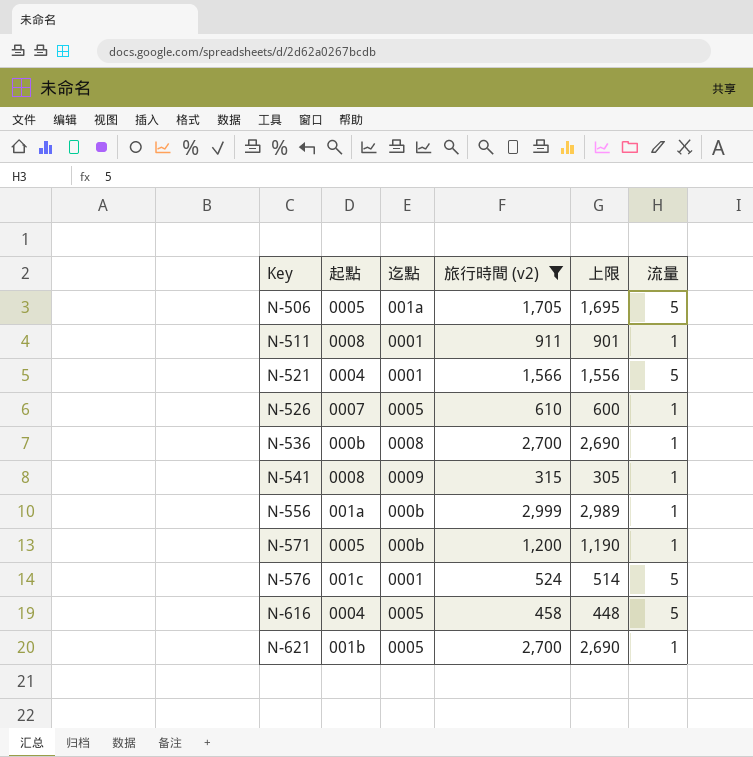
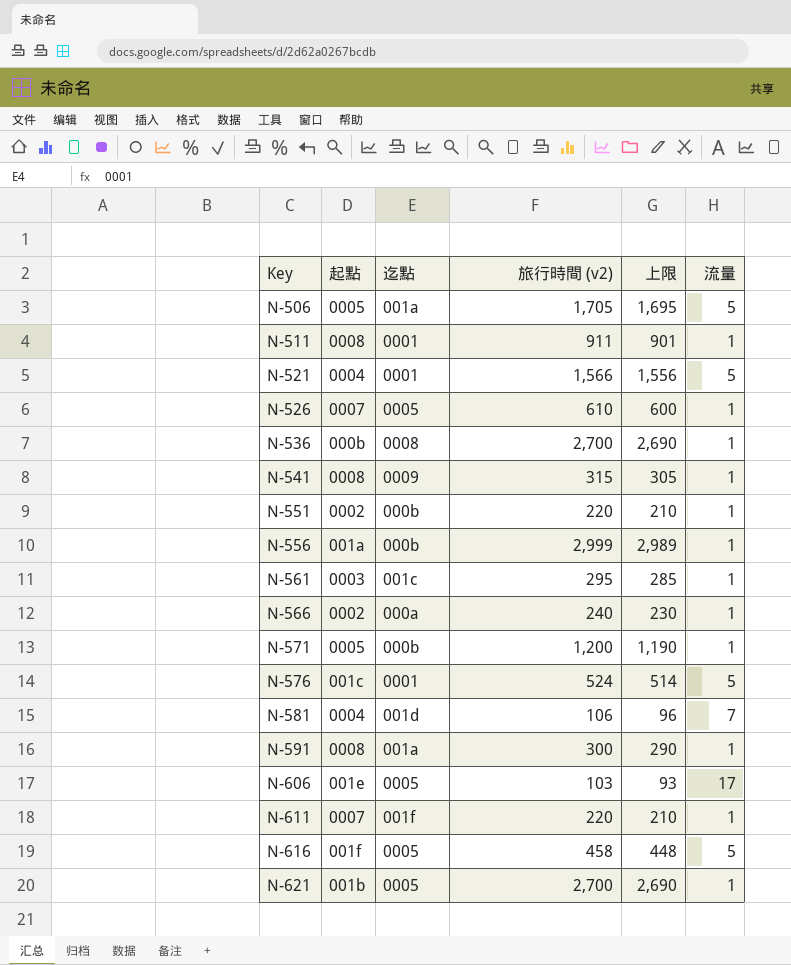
filter: 旅行時間 (v2) >= 315 -> none
N-616 | 起點: 0004 -> 001f

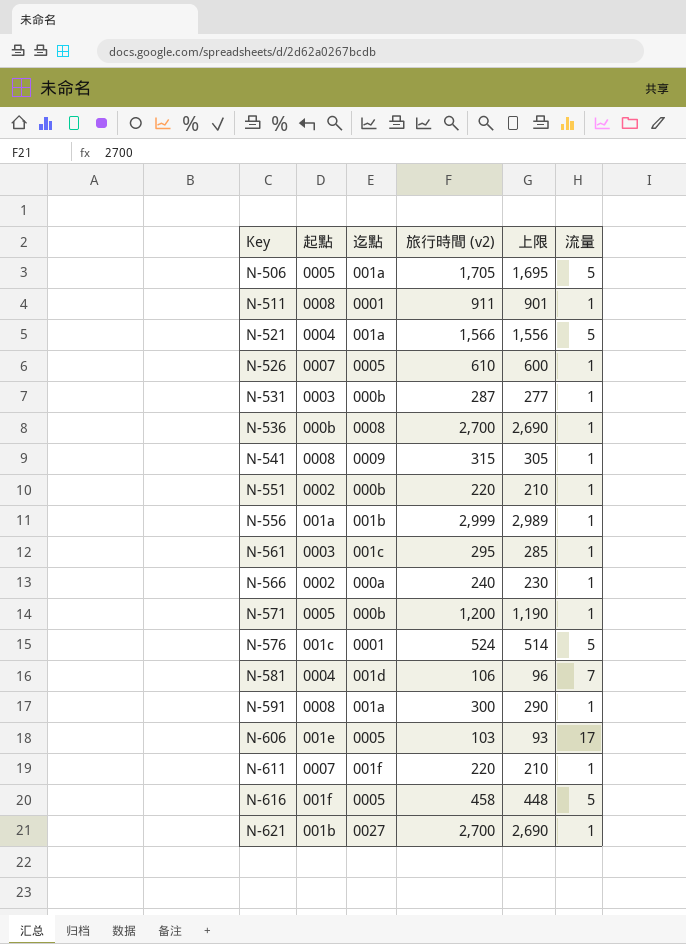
N-521 | 迄點: 0001 -> 001a
row N-531: none -> 0003 | 000b | 287 | 277 | 1
N-556 | 迄點: 000b -> 001b
N-621 | 迄點: 0005 -> 0027

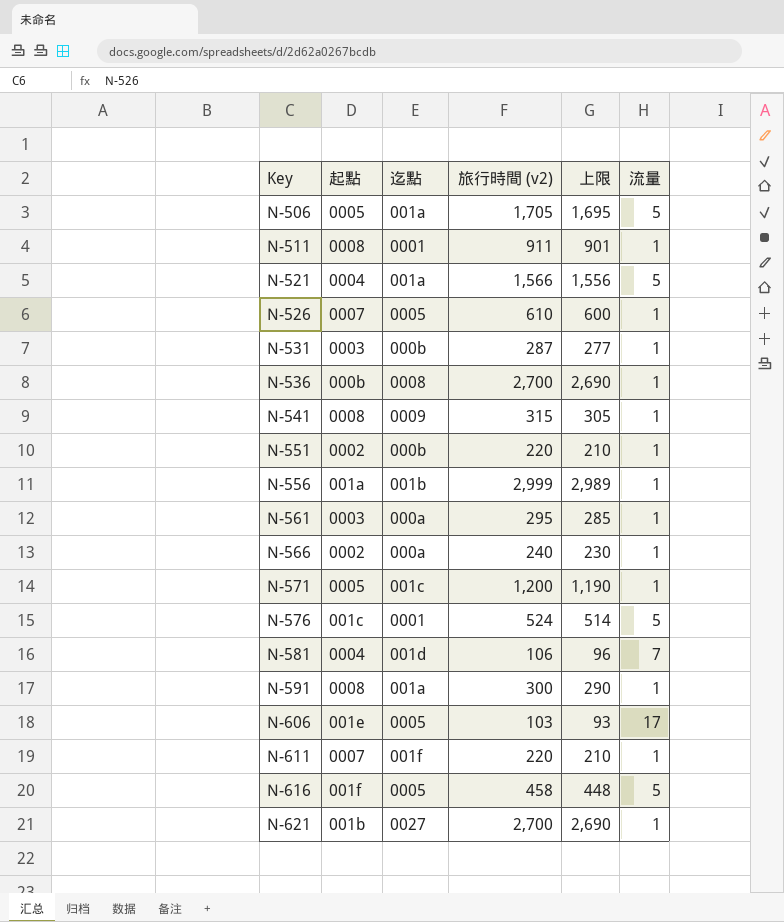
N-561 | 迄點: 001c -> 000a
N-571 | 迄點: 000b -> 001c

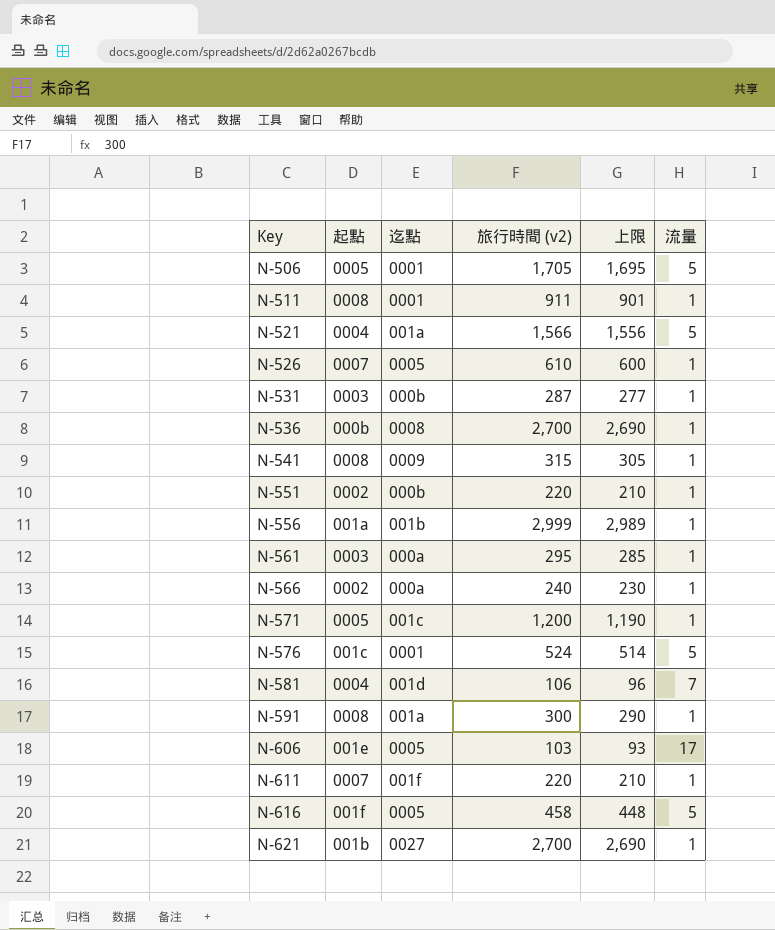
N-506 | 迄點: 001a -> 0001

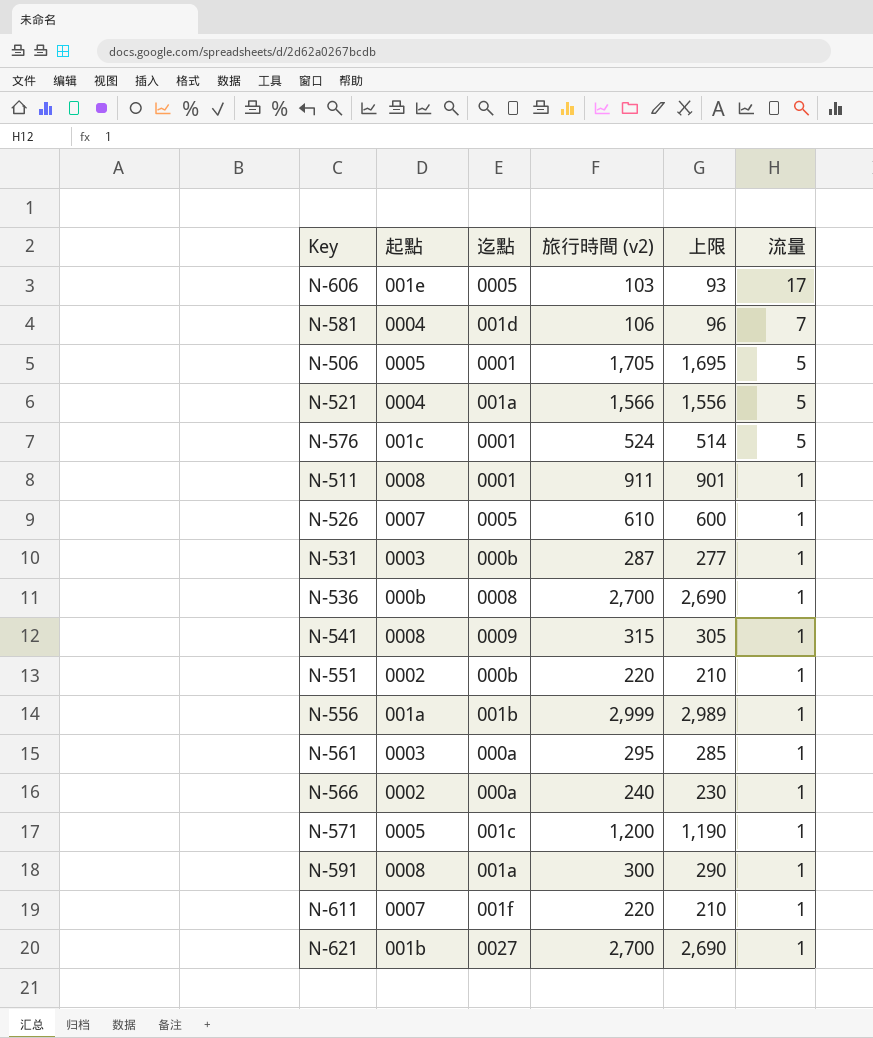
row order: Key ascending -> 流量 descending
row N-616: 001f | 0005 | 458 | 448 | 5 -> none

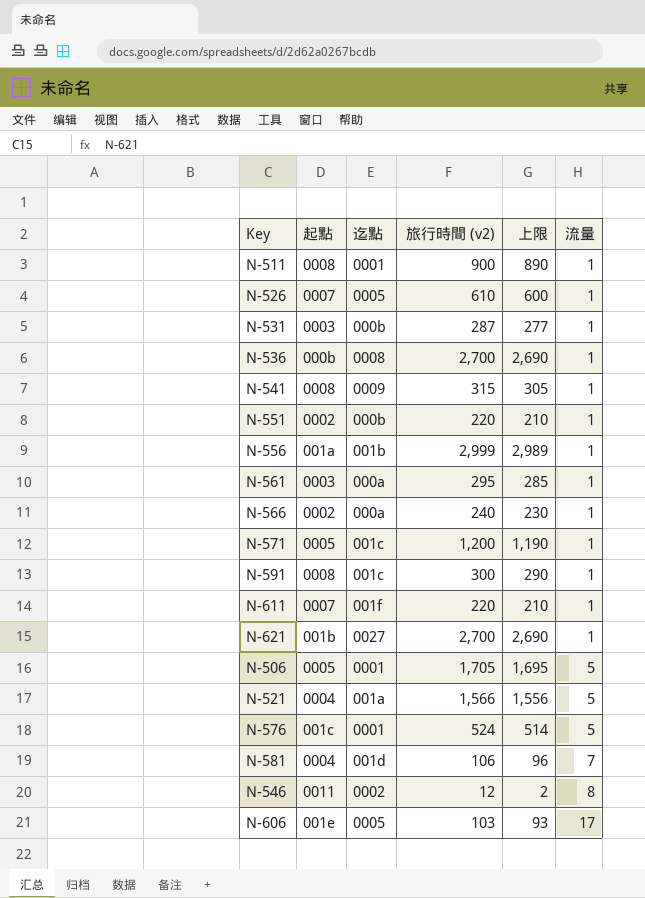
row order: 流量 descending -> 流量 ascending
N-511 | 旅行時間 (v2): 911 -> 900
N-511 | 上限: 901 -> 890
N-591 | 迄點: 001a -> 001c
row N-546: none -> 0011 | 0002 | 12 | 2 | 8

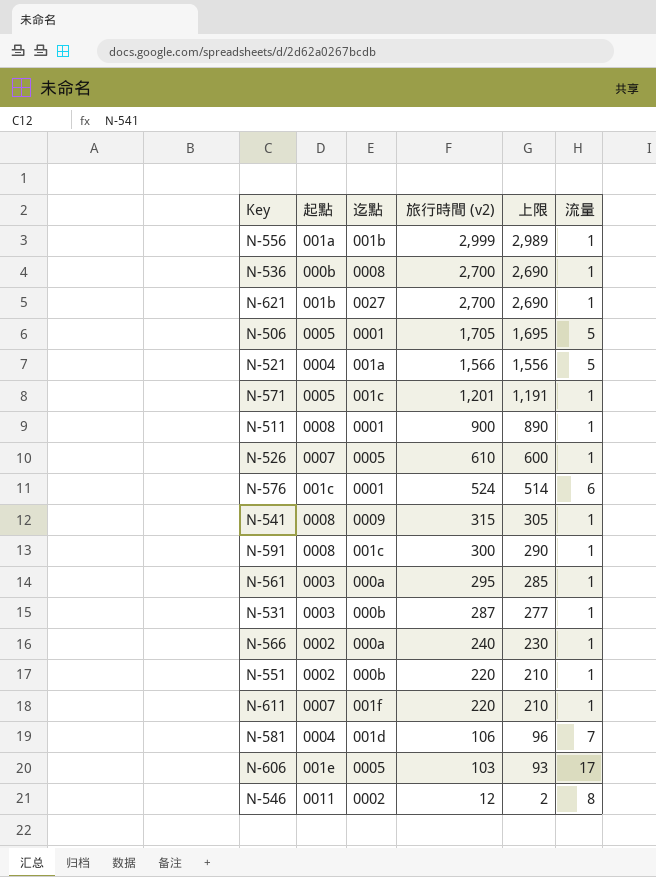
row order: 流量 ascending -> 旅行時間 (v2) descending
N-571 | 旅行時間 (v2): 1,200 -> 1,201
N-571 | 上限: 1,190 -> 1,191
N-576 | 流量: 5 -> 6

